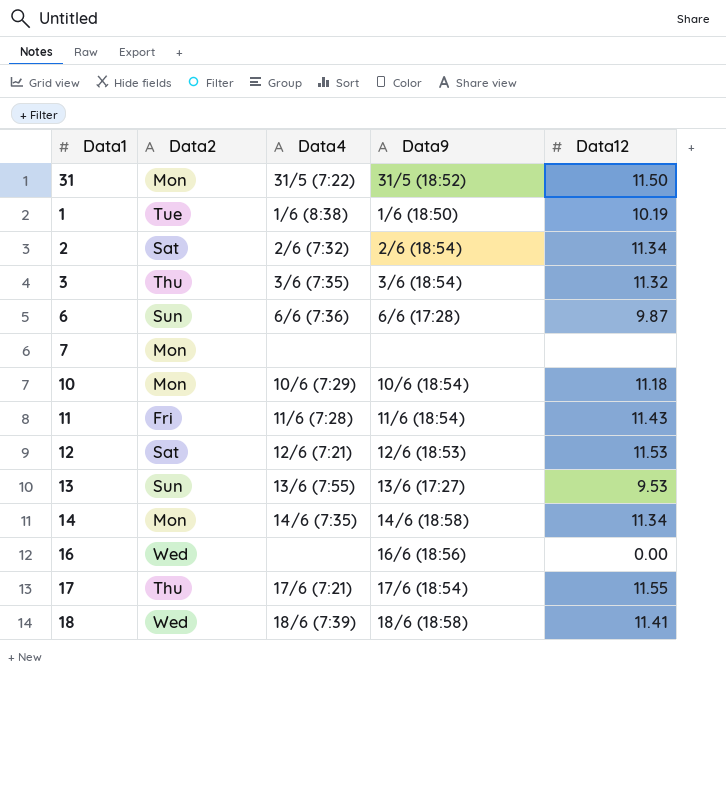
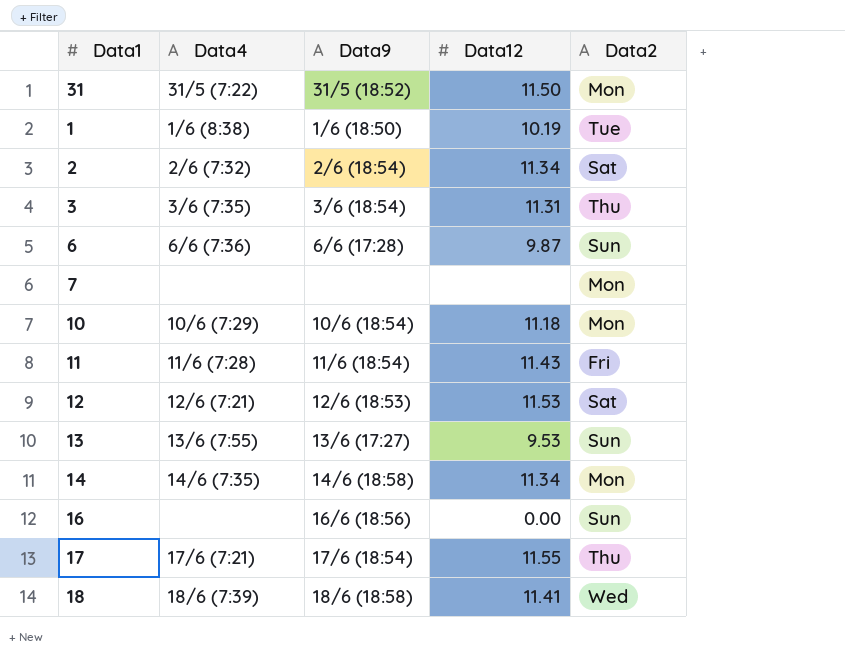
column Data2 | position: 2 -> 5
3 | Data12: 11.32 -> 11.31
16 | Data2: Wed -> Sun

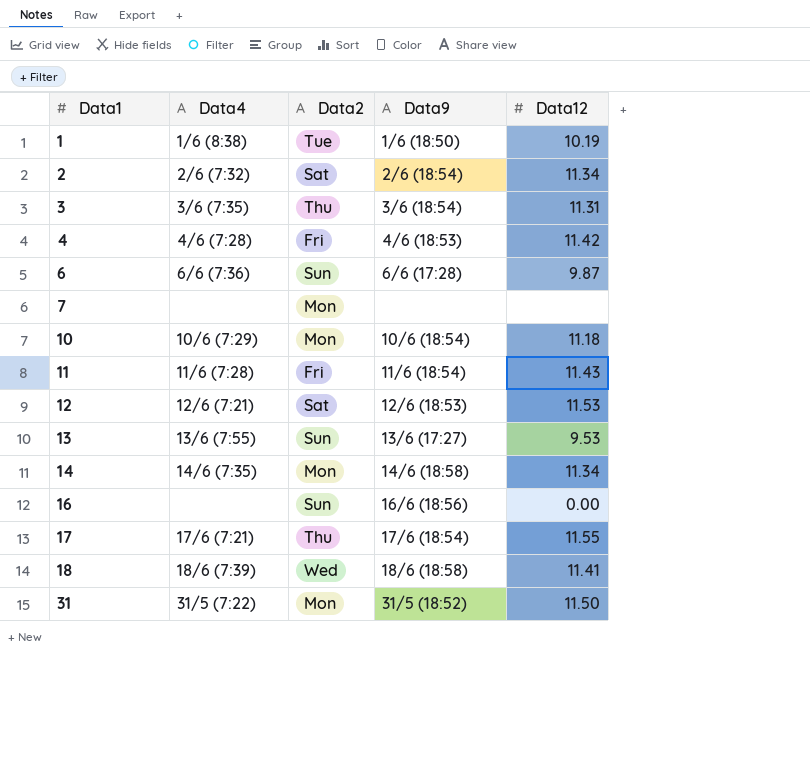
row order: none -> Data1 ascending
column Data2 | position: 5 -> 3
row 4: none -> 4/6 (7:28) | Fri | 4/6 (18:53) | 11.42

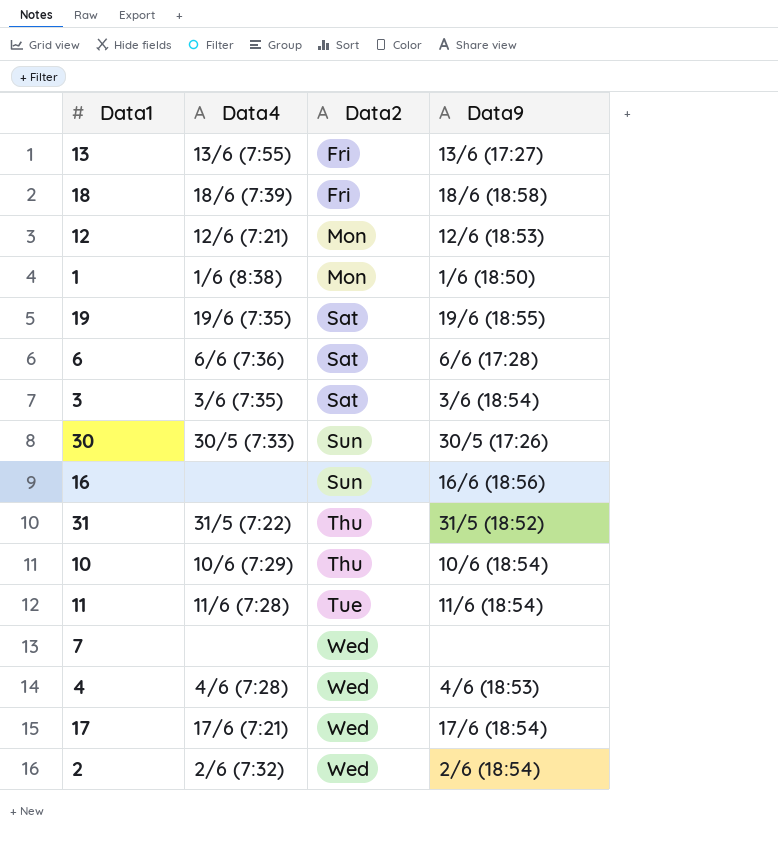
row order: Data1 ascending -> Data2 ascending
column Data12 | position: 5 -> none
row 14: 14/6 (7:35) | Mon | 14/6 (18:58) | 11.34 -> none
13 | Data2: Sun -> Fri
18 | Data2: Wed -> Fri
12 | Data2: Sat -> Mon
1 | Data2: Tue -> Mon
row 19: none -> 19/6 (7:35) | Sat | 19/6 (18:55)
6 | Data2: Sun -> Sat
3 | Data2: Thu -> Sat
row 30: none -> 30/5 (7:33) | Sun | 30/5 (17:26)
31 | Data2: Mon -> Thu
10 | Data2: Mon -> Thu
11 | Data2: Fri -> Tue
7 | Data2: Mon -> Wed
4 | Data2: Fri -> Wed
17 | Data2: Thu -> Wed
2 | Data2: Sat -> Wed

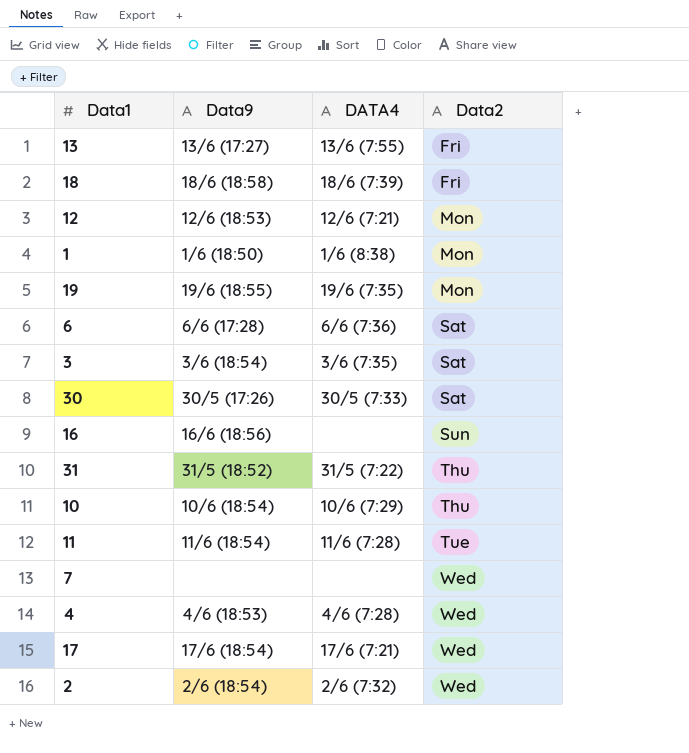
column Data9 | position: 4 -> 2
column name: Data4 -> DATA4
19 | Data2: Sat -> Mon
30 | Data2: Sun -> Sat

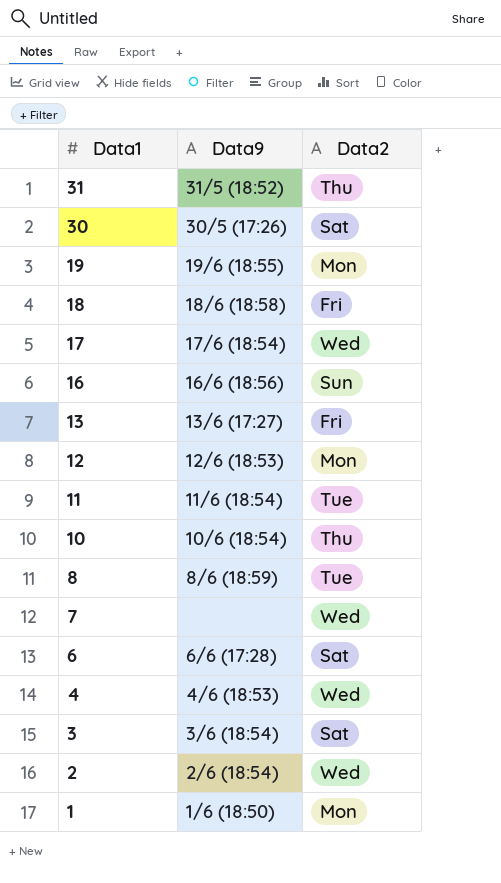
row order: Data2 ascending -> Data1 descending
column DATA4 | position: 3 -> none
row 8: none -> 8/6 (18:59) | Tue

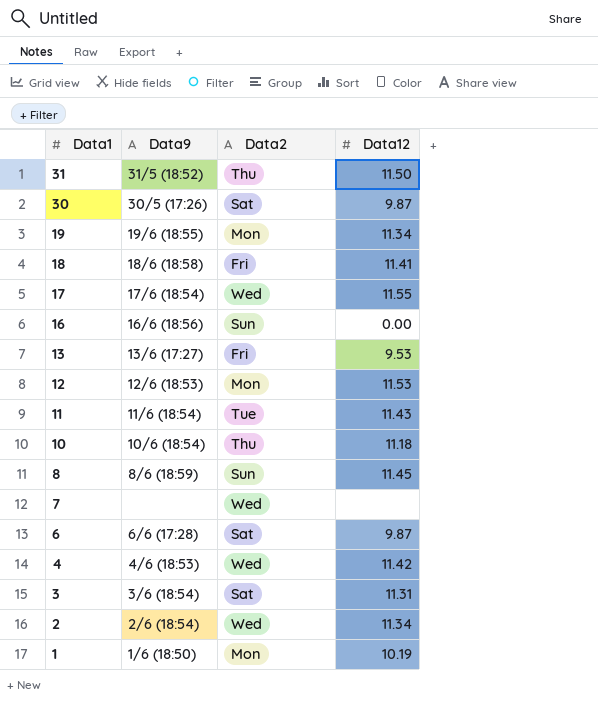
column Data12 | position: none -> 4
8 | Data2: Tue -> Sun

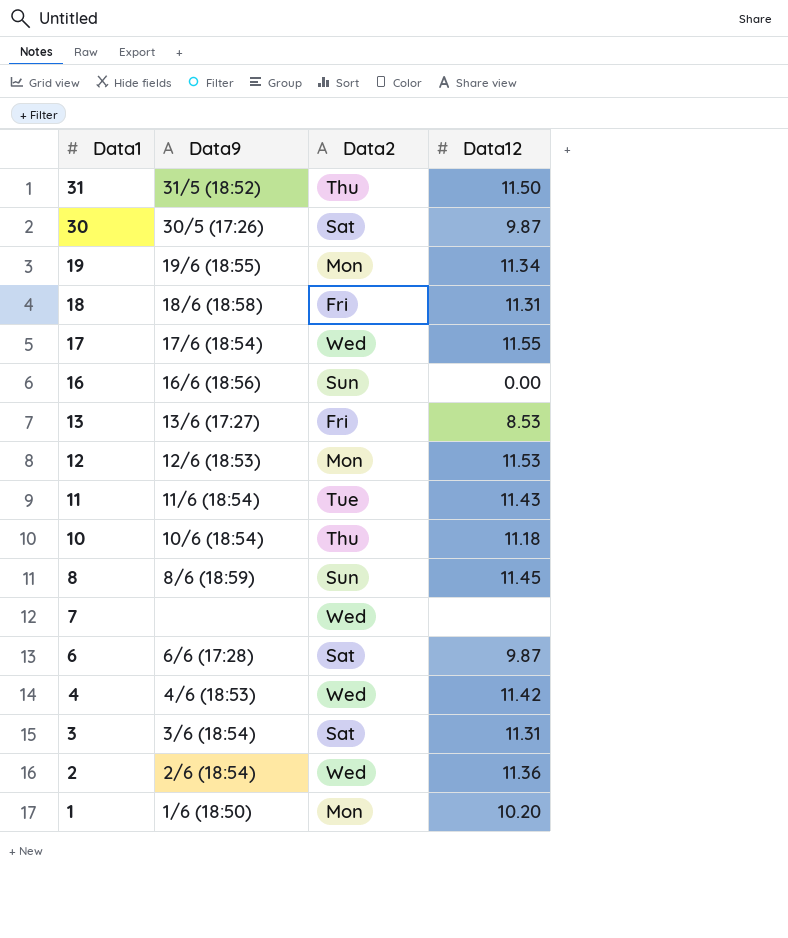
18 | Data12: 11.41 -> 11.31
13 | Data12: 9.53 -> 8.53
2 | Data12: 11.34 -> 11.36
1 | Data12: 10.19 -> 10.20

